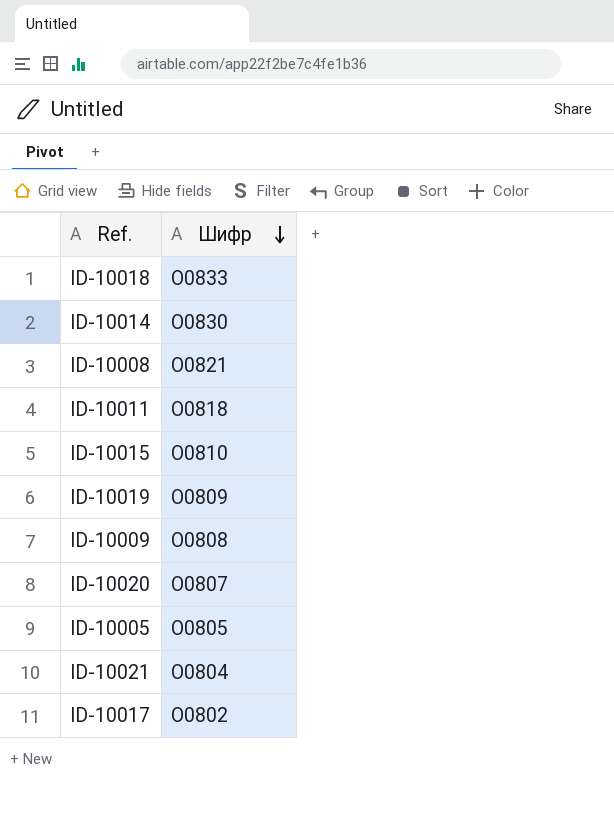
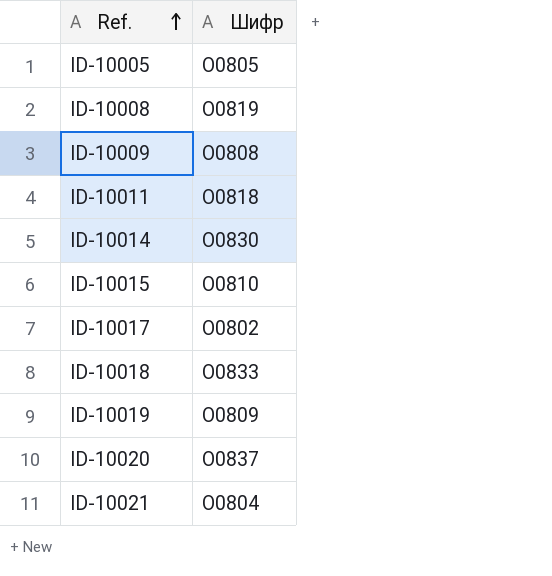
row order: Шифр descending -> Ref. ascending
ID-10008 | Шифр: О0821 -> О0819
ID-10020 | Шифр: О0807 -> О0837

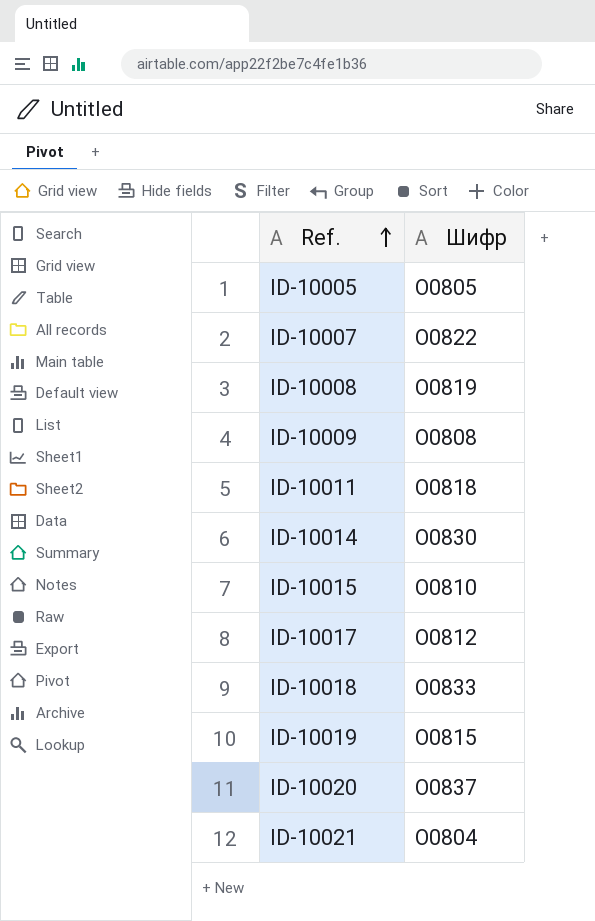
row ID-10007: none -> О0822
ID-10017 | Шифр: О0802 -> О0812
ID-10019 | Шифр: О0809 -> О0815

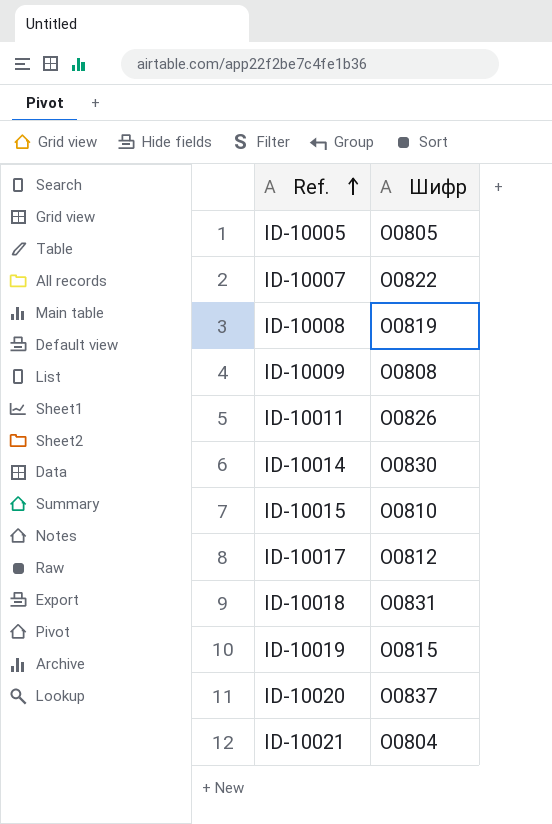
ID-10011 | Шифр: О0818 -> О0826
ID-10018 | Шифр: О0833 -> О0831

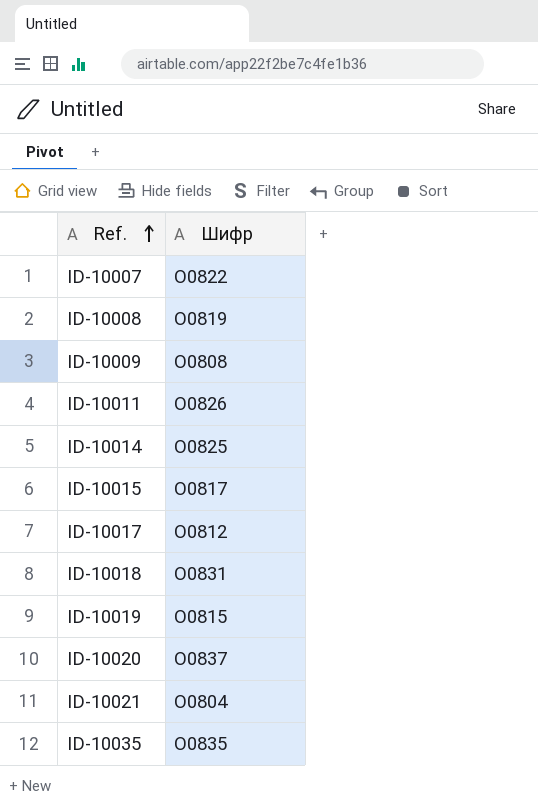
row ID-10005: О0805 -> none
ID-10014 | Шифр: О0830 -> О0825
ID-10015 | Шифр: О0810 -> О0817
row ID-10035: none -> О0835

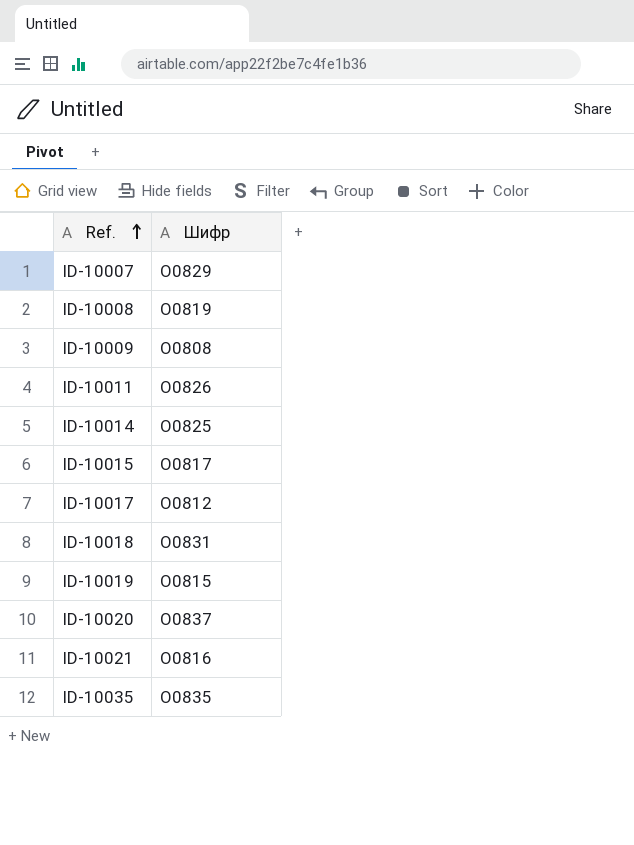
ID-10007 | Шифр: О0822 -> О0829
ID-10021 | Шифр: О0804 -> О0816

